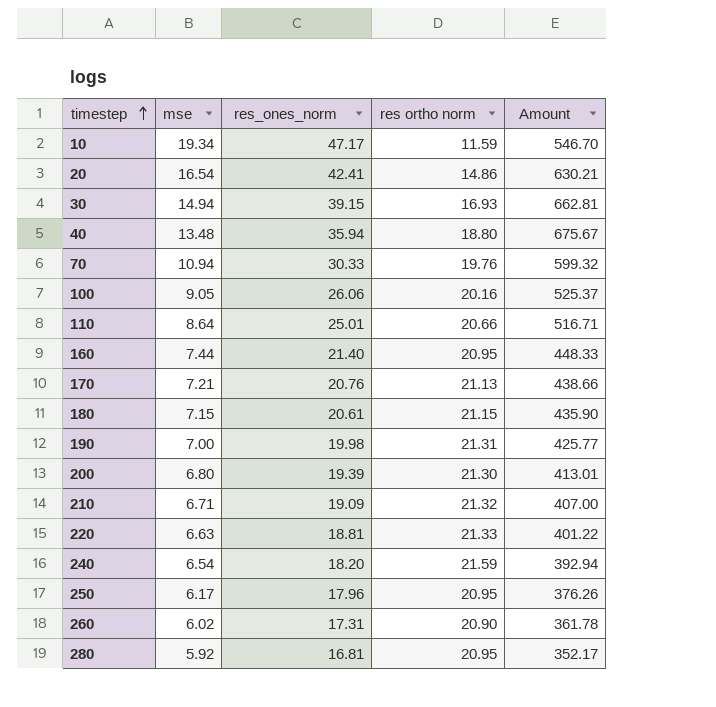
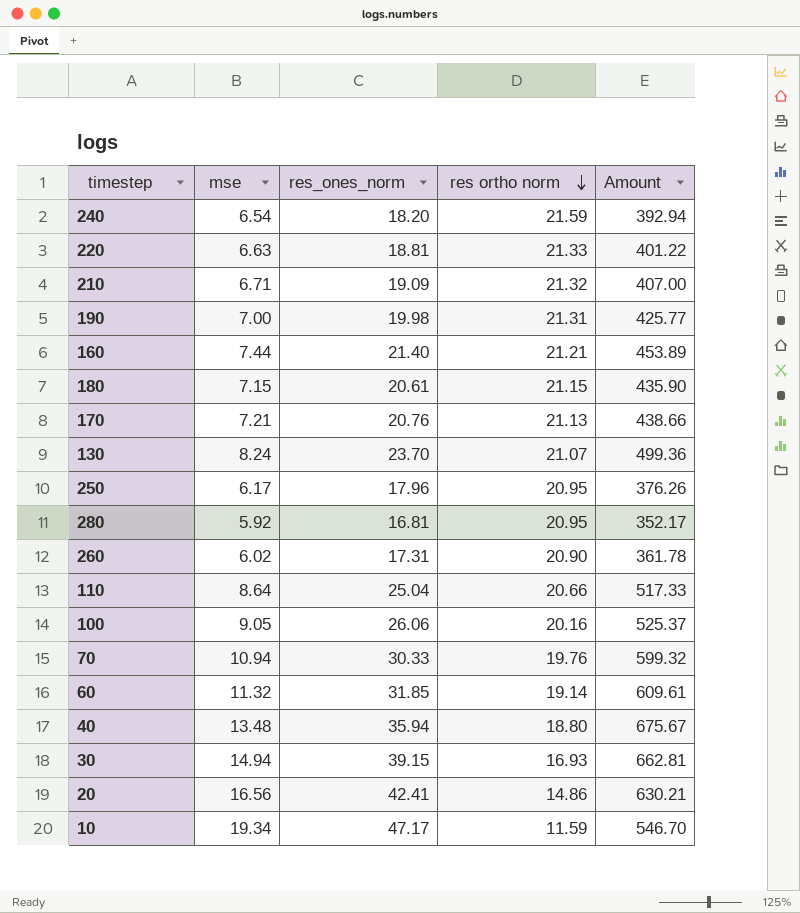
row order: timestep ascending -> res ortho norm descending
row 200: 6.80 | 19.39 | 21.30 | 413.01 -> none
160 | res ortho norm: 20.95 -> 21.21
160 | Amount: 448.33 -> 453.89
row 130: none -> 8.24 | 23.70 | 21.07 | 499.36
110 | res_ones_norm: 25.01 -> 25.04
110 | Amount: 516.71 -> 517.33
row 60: none -> 11.32 | 31.85 | 19.14 | 609.61
20 | mse: 16.54 -> 16.56

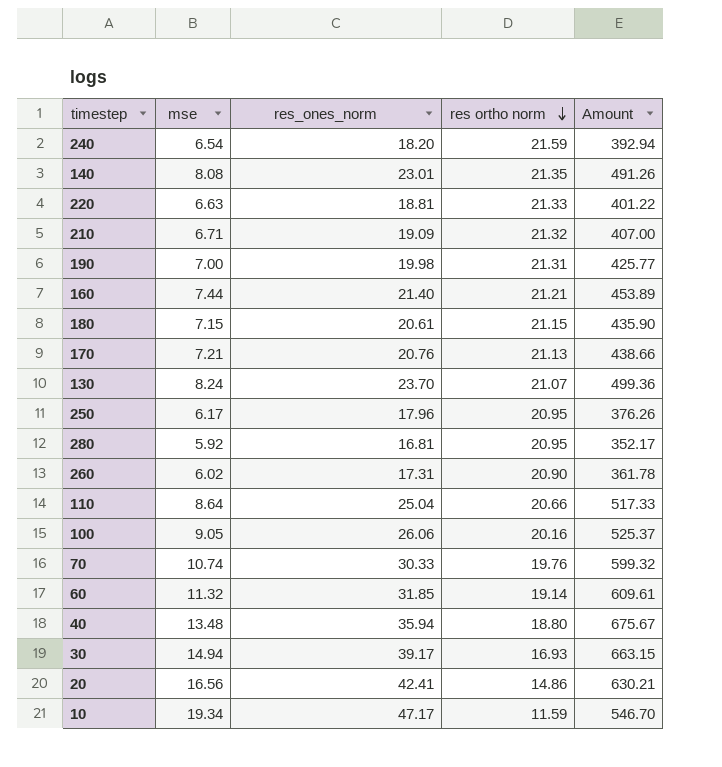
row 140: none -> 8.08 | 23.01 | 21.35 | 491.26
70 | mse: 10.94 -> 10.74
30 | res_ones_norm: 39.15 -> 39.17
30 | Amount: 662.81 -> 663.15

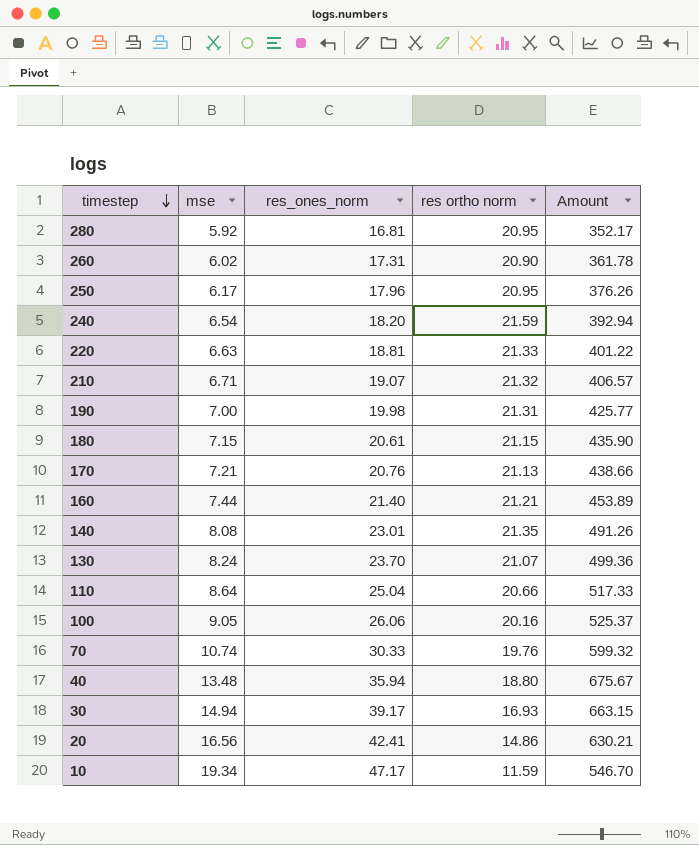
row order: res ortho norm descending -> timestep descending
row 60: 11.32 | 31.85 | 19.14 | 609.61 -> none
210 | res_ones_norm: 19.09 -> 19.07
210 | Amount: 407.00 -> 406.57

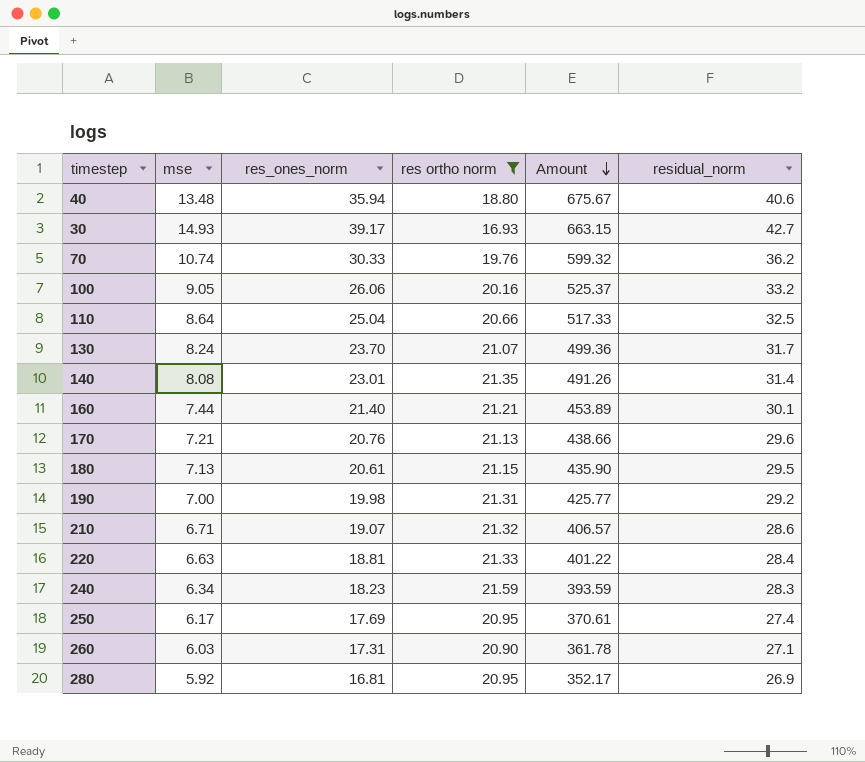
filter: none -> res ortho norm >= 16.93
row order: timestep descending -> Amount descending
column residual_norm | position: none -> 6
30 | mse: 14.94 -> 14.93
180 | mse: 7.15 -> 7.13
240 | mse: 6.54 -> 6.34
240 | res_ones_norm: 18.20 -> 18.23
240 | Amount: 392.94 -> 393.59
250 | res_ones_norm: 17.96 -> 17.69
250 | Amount: 376.26 -> 370.61
260 | mse: 6.02 -> 6.03

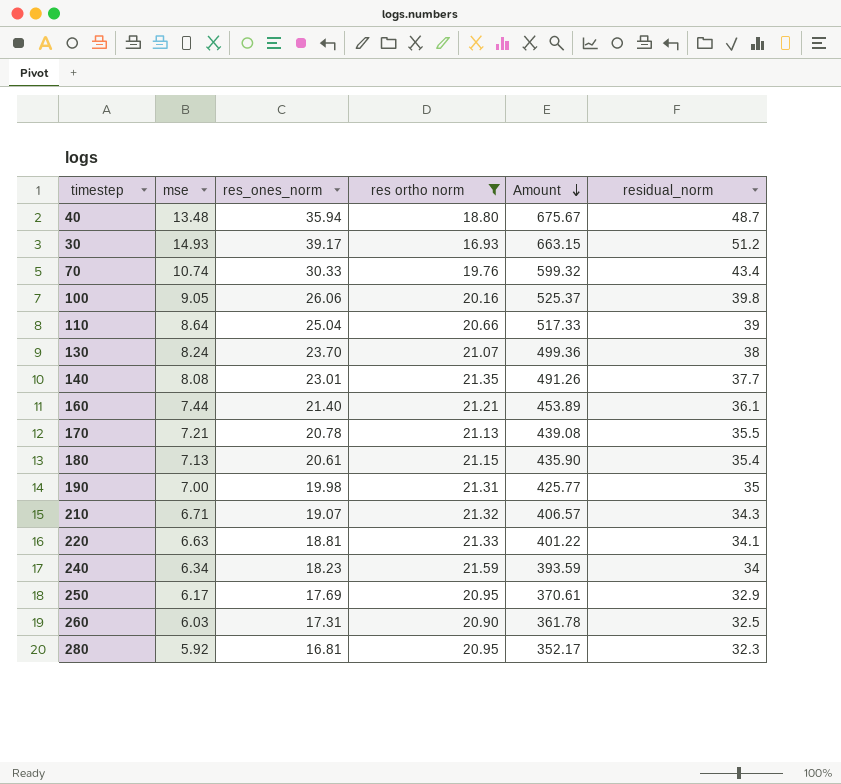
40 | residual_norm: 40.6 -> 48.7
30 | residual_norm: 42.7 -> 51.2
70 | residual_norm: 36.2 -> 43.4
100 | residual_norm: 33.2 -> 39.8
110 | residual_norm: 32.5 -> 39
130 | residual_norm: 31.7 -> 38
140 | residual_norm: 31.4 -> 37.7
160 | residual_norm: 30.1 -> 36.1
170 | res_ones_norm: 20.76 -> 20.78
170 | Amount: 438.66 -> 439.08
170 | residual_norm: 29.6 -> 35.5
180 | residual_norm: 29.5 -> 35.4
190 | residual_norm: 29.2 -> 35
210 | residual_norm: 28.6 -> 34.3
220 | residual_norm: 28.4 -> 34.1
240 | residual_norm: 28.3 -> 34
250 | residual_norm: 27.4 -> 32.9
260 | residual_norm: 27.1 -> 32.5
280 | residual_norm: 26.9 -> 32.3

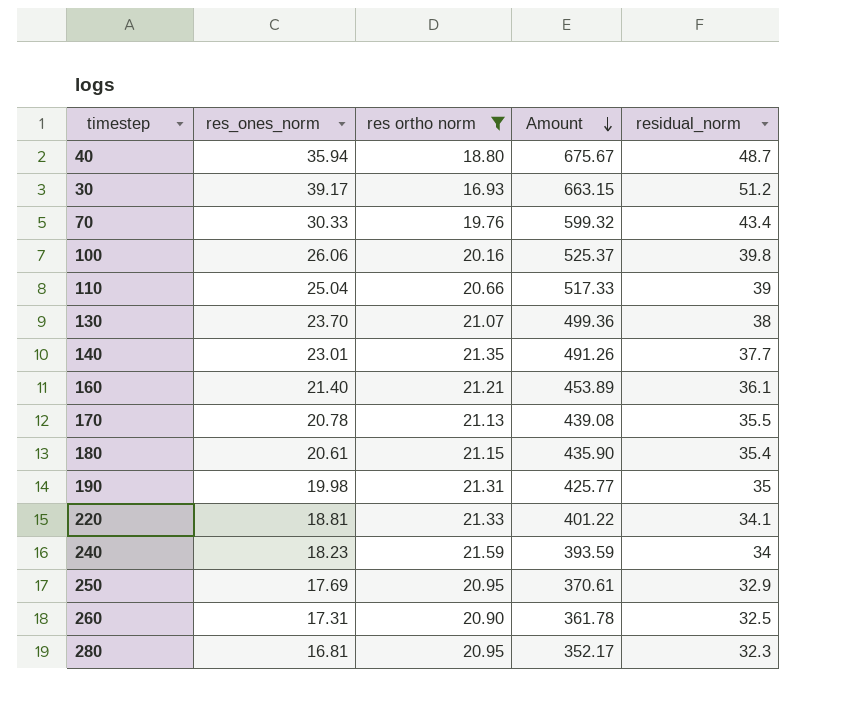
column mse | position: 2 -> none
row 210: 6.71 | 19.07 | 21.32 | 406.57 | 34.3 -> none

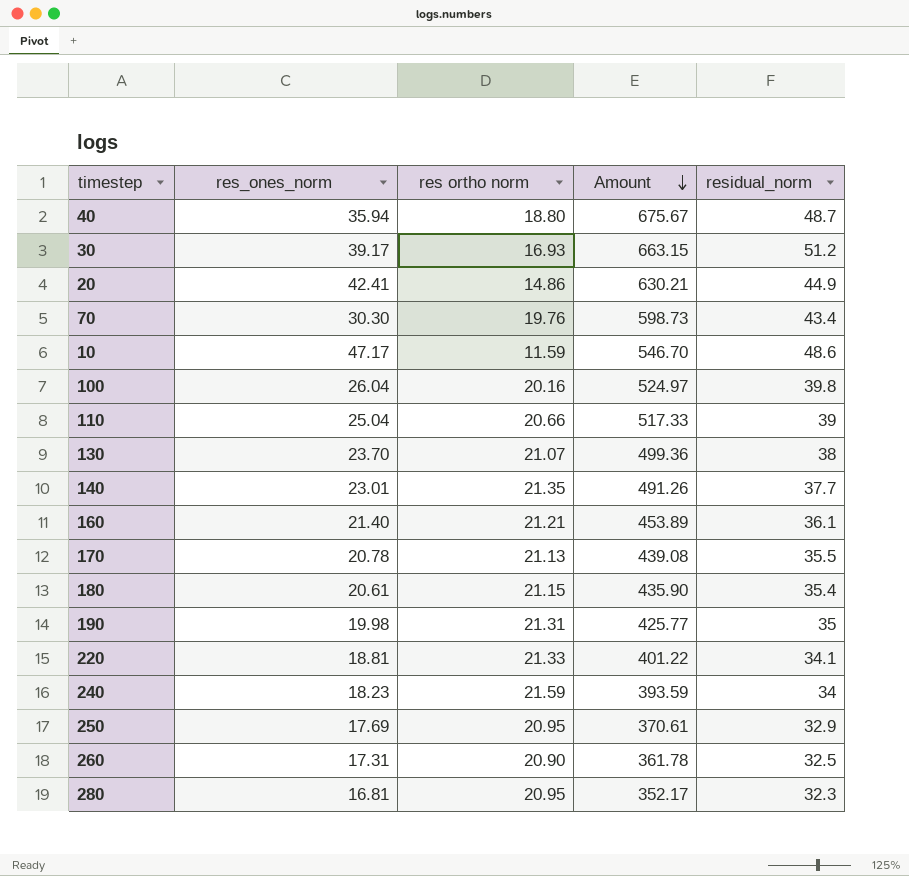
filter: res ortho norm >= 16.93 -> none
70 | res_ones_norm: 30.33 -> 30.30
70 | Amount: 599.32 -> 598.73
100 | res_ones_norm: 26.06 -> 26.04
100 | Amount: 525.37 -> 524.97

